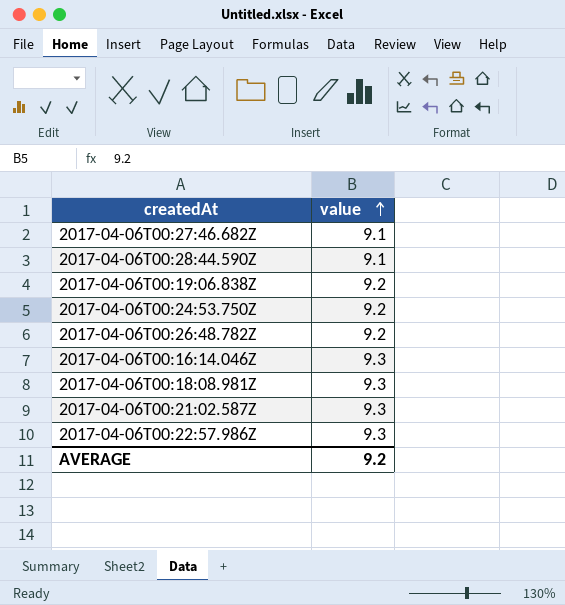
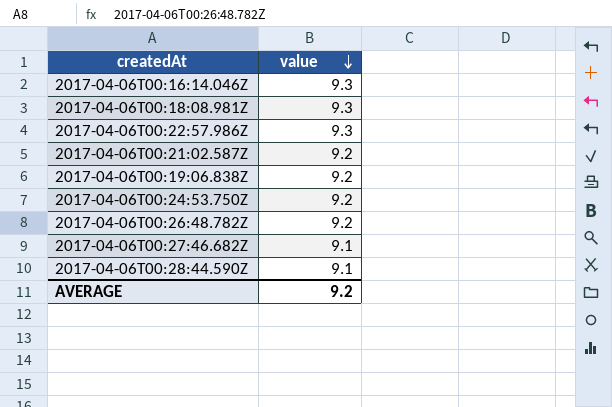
row order: value ascending -> value descending
2017-04-06T00:21:02.587Z | value: 9.3 -> 9.2

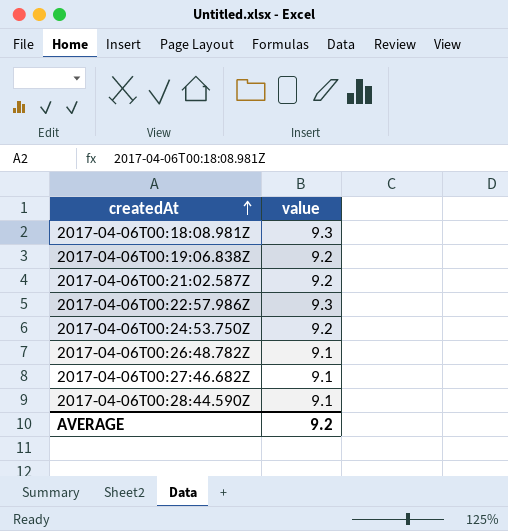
row order: value descending -> createdAt ascending
row 2017-04-06T00:16:14.046Z: 9.3 -> none
2017-04-06T00:26:48.782Z | value: 9.2 -> 9.1

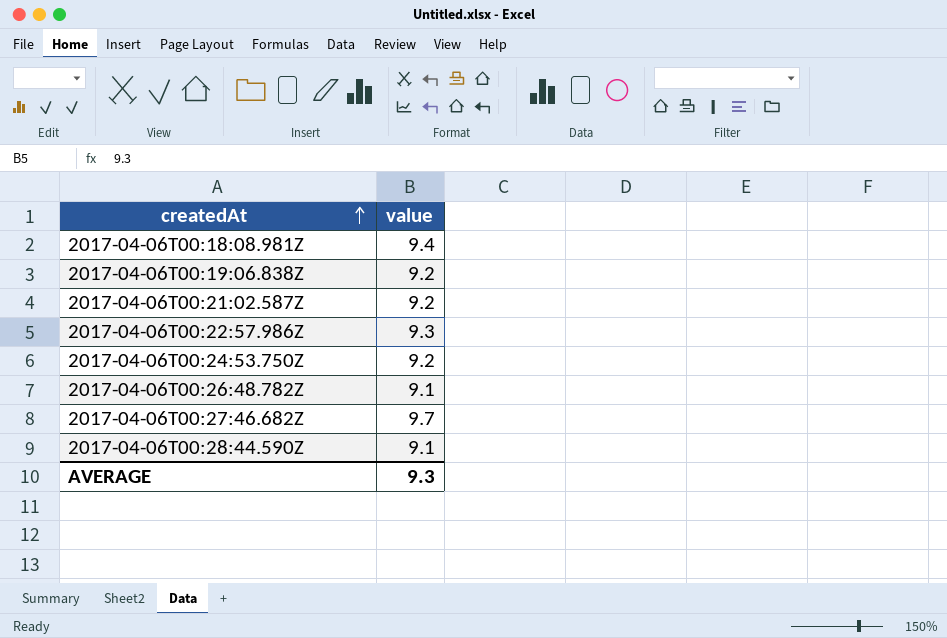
2017-04-06T00:18:08.981Z | value: 9.3 -> 9.4
2017-04-06T00:27:46.682Z | value: 9.1 -> 9.7
AVERAGE | value: 9.2 -> 9.3

